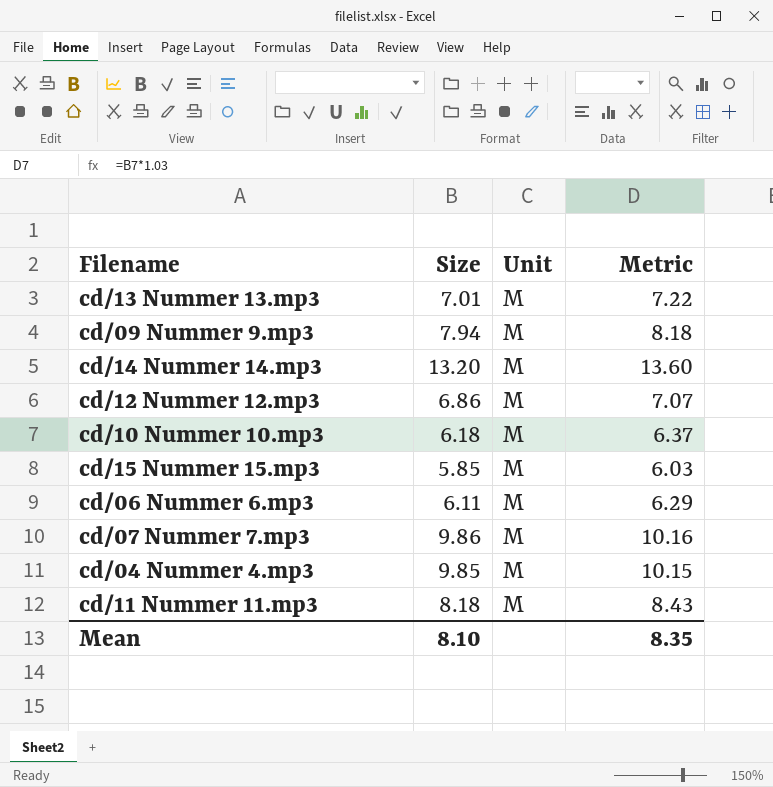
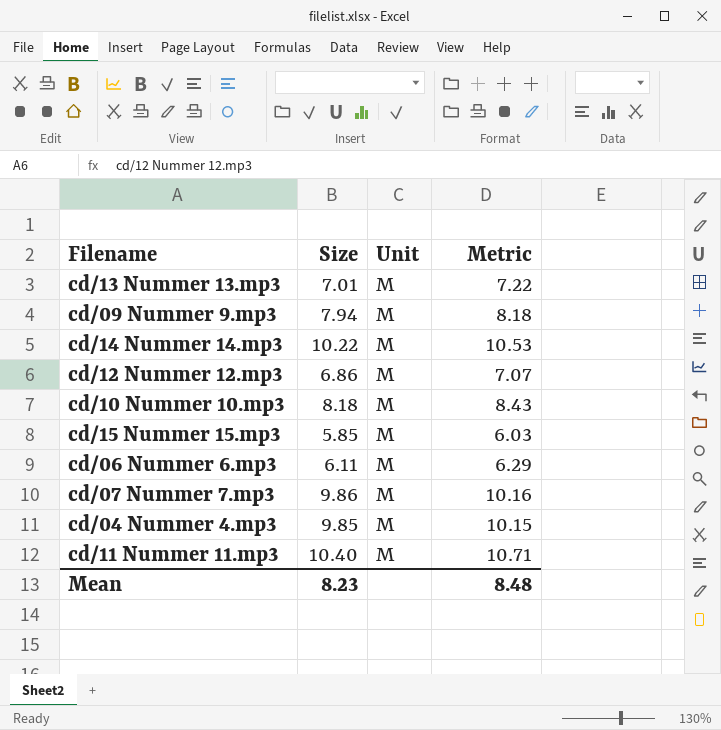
cd/14 Nummer 14.mp3 | Size: 13.20 -> 10.22
cd/14 Nummer 14.mp3 | Metric: 13.60 -> 10.53
cd/10 Nummer 10.mp3 | Size: 6.18 -> 8.18
cd/10 Nummer 10.mp3 | Metric: 6.37 -> 8.43
cd/11 Nummer 11.mp3 | Size: 8.18 -> 10.40
cd/11 Nummer 11.mp3 | Metric: 8.43 -> 10.71
Mean | Size: 8.10 -> 8.23
Mean | Metric: 8.35 -> 8.48

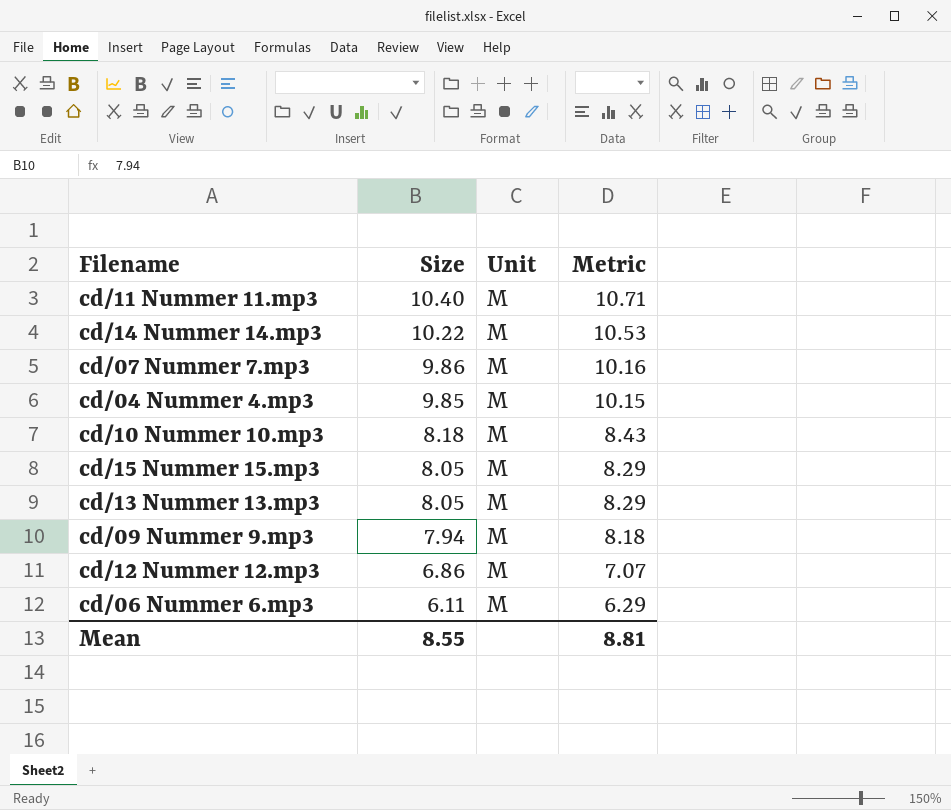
row order: none -> Size descending
cd/15 Nummer 15.mp3 | Size: 5.85 -> 8.05
cd/15 Nummer 15.mp3 | Metric: 6.03 -> 8.29
cd/13 Nummer 13.mp3 | Size: 7.01 -> 8.05
cd/13 Nummer 13.mp3 | Metric: 7.22 -> 8.29
Mean | Size: 8.23 -> 8.55
Mean | Metric: 8.48 -> 8.81

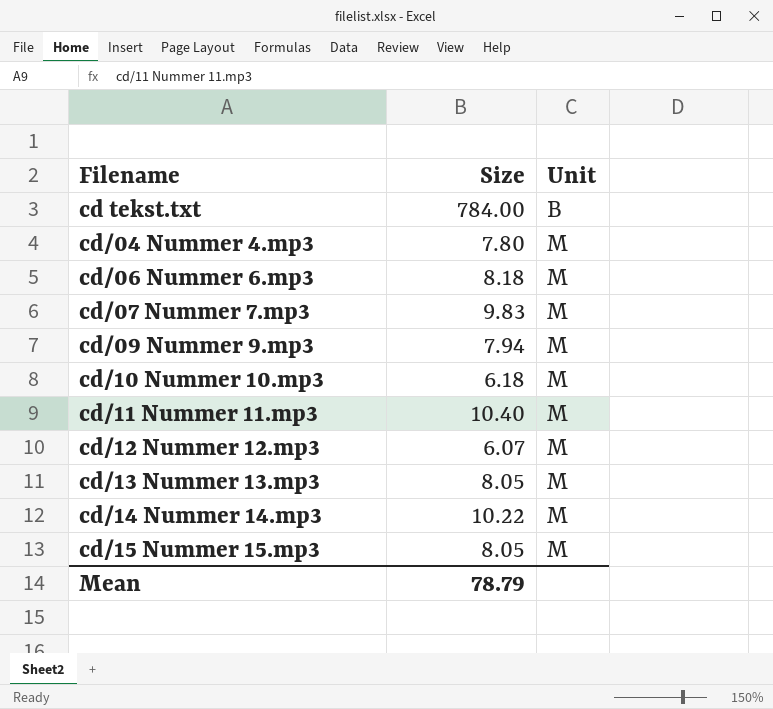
row order: Size descending -> Filename ascending
column Metric | formula: [Size] * 1.03 -> none
row cd tekst.txt: none -> 784.00 | B
cd/04 Nummer 4.mp3 | Size: 9.85 -> 7.80
cd/06 Nummer 6.mp3 | Size: 6.11 -> 8.18
cd/07 Nummer 7.mp3 | Size: 9.86 -> 9.83
cd/10 Nummer 10.mp3 | Size: 8.18 -> 6.18
cd/12 Nummer 12.mp3 | Size: 6.86 -> 6.07
Mean | Size: 8.55 -> 78.79

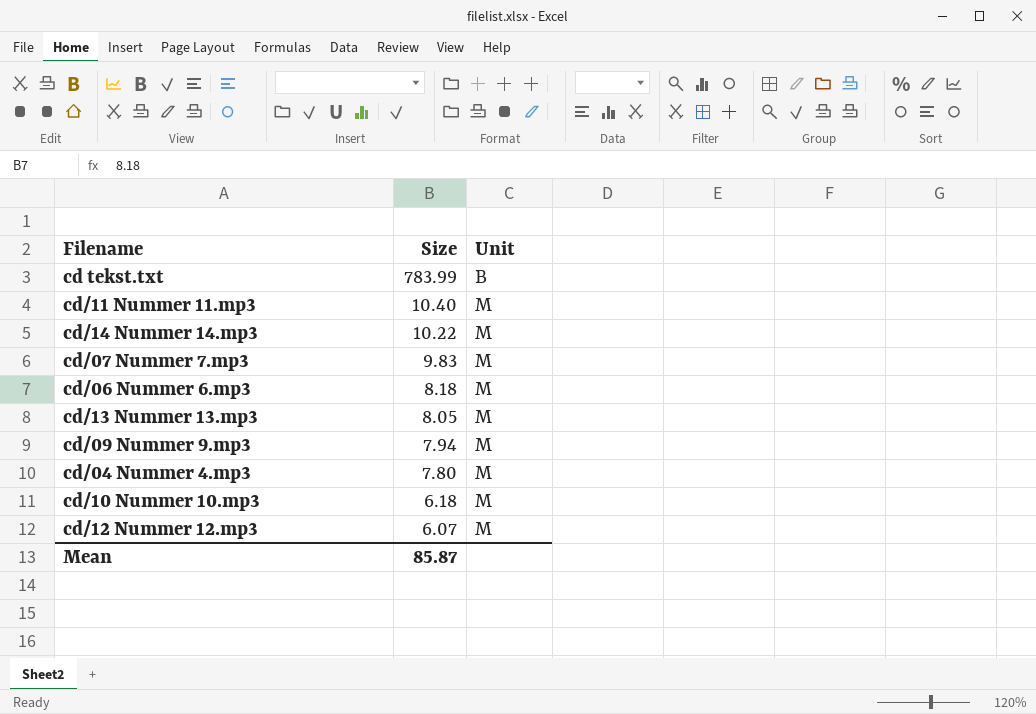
row order: Filename ascending -> Size descending
row cd/15 Nummer 15.mp3: 8.05 | M -> none
cd tekst.txt | Size: 784.00 -> 783.99
Mean | Size: 78.79 -> 85.87

